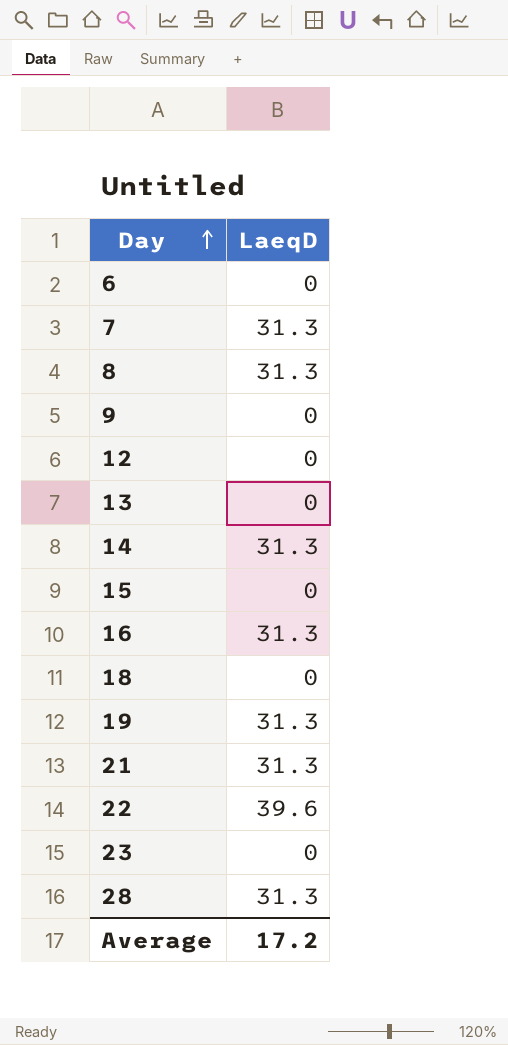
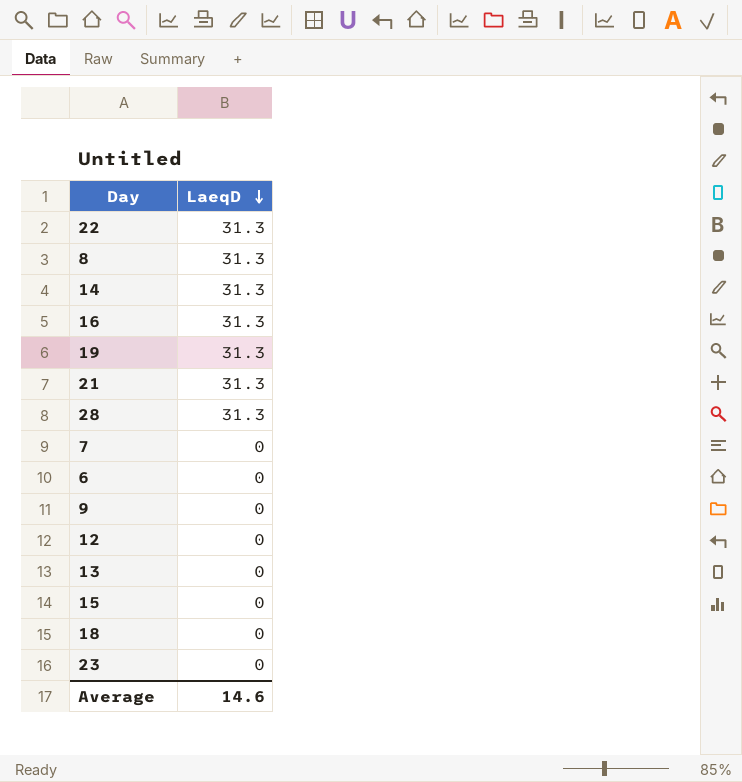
row order: Day ascending -> LaeqD descending
22 | LaeqD: 39.6 -> 31.3
7 | LaeqD: 31.3 -> 0
Average | LaeqD: 17.2 -> 14.6

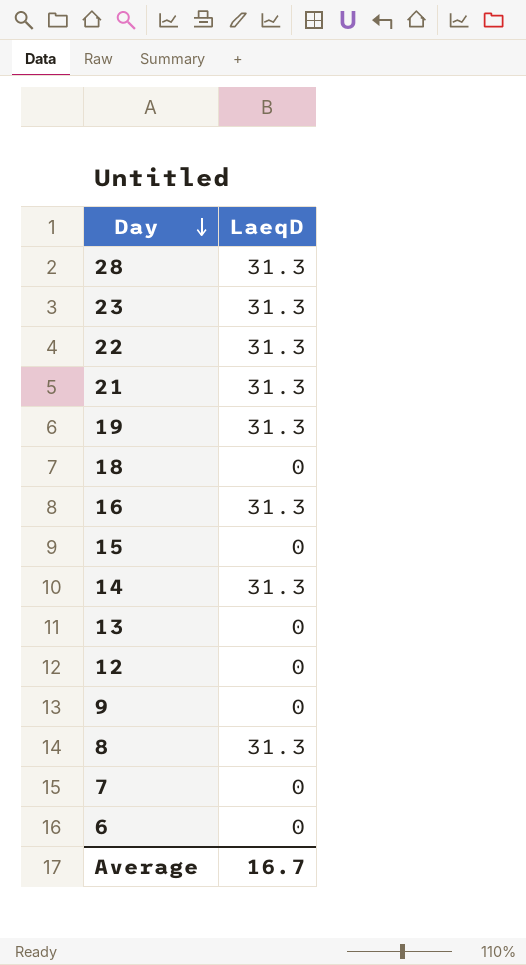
row order: LaeqD descending -> Day descending
23 | LaeqD: 0 -> 31.3
Average | LaeqD: 14.6 -> 16.7

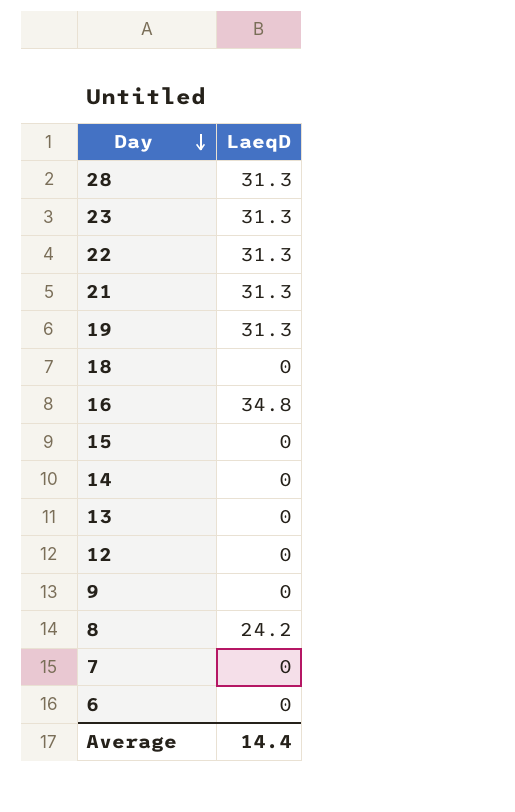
16 | LaeqD: 31.3 -> 34.8
14 | LaeqD: 31.3 -> 0
8 | LaeqD: 31.3 -> 24.2
Average | LaeqD: 16.7 -> 14.4

